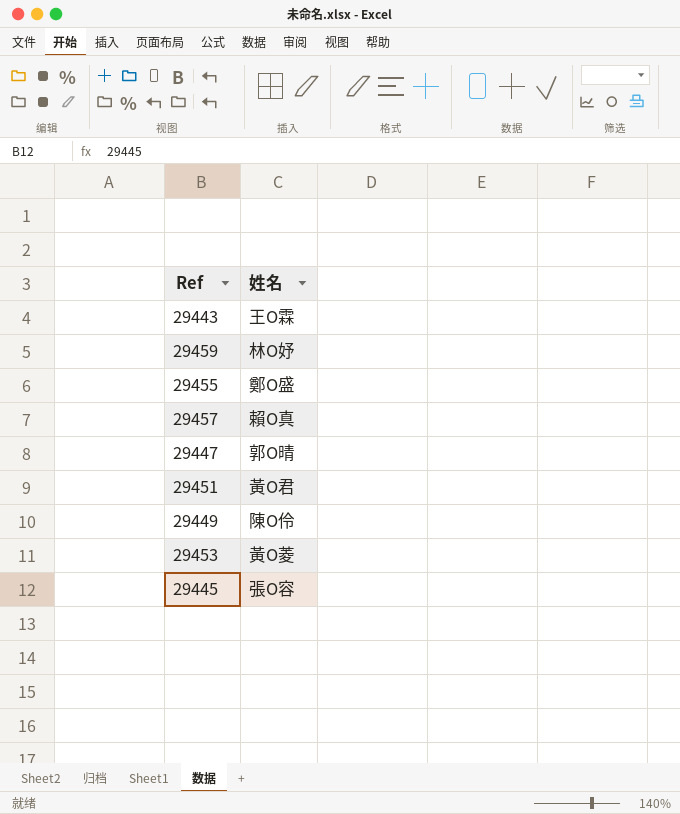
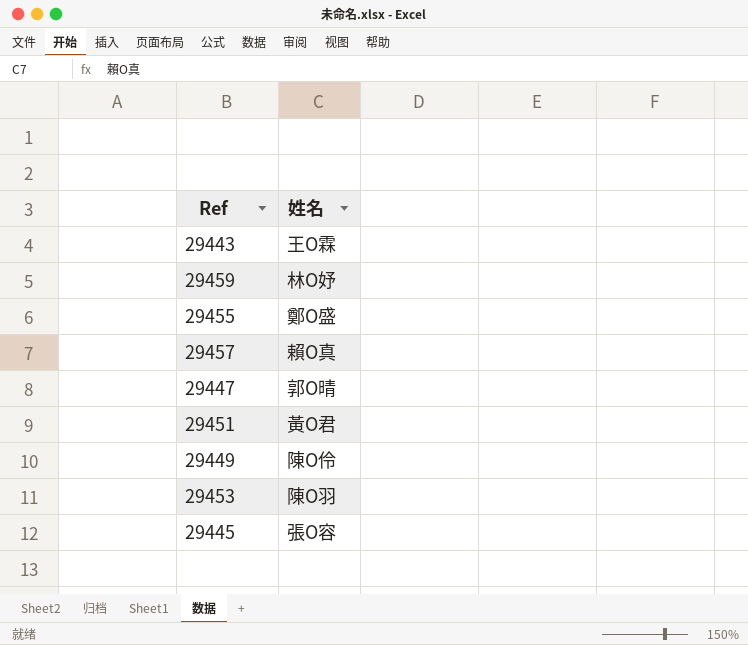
29453 | 姓名: 黃O菱 -> 陳O羽

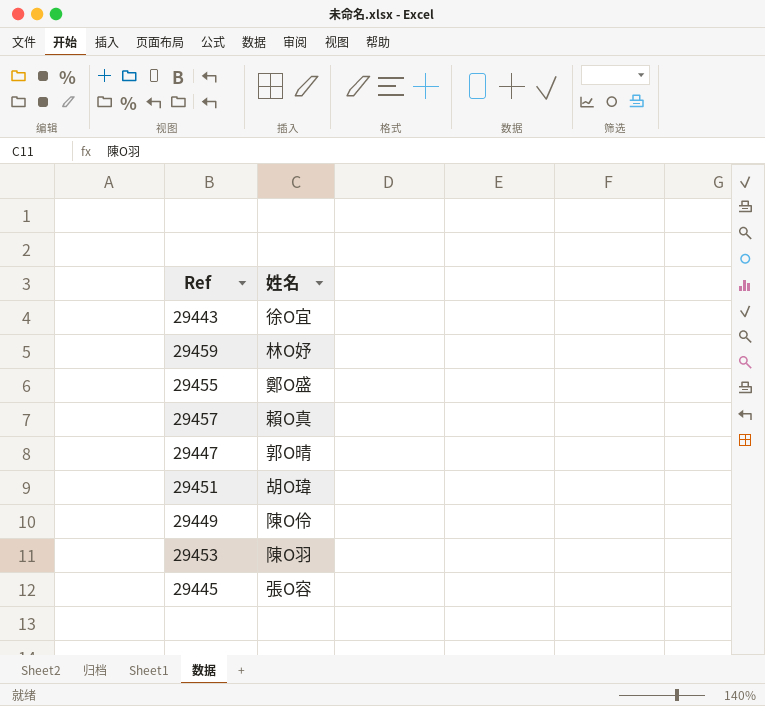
29443 | 姓名: 王O霖 -> 徐O宜
29451 | 姓名: 黃O君 -> 胡O瑋

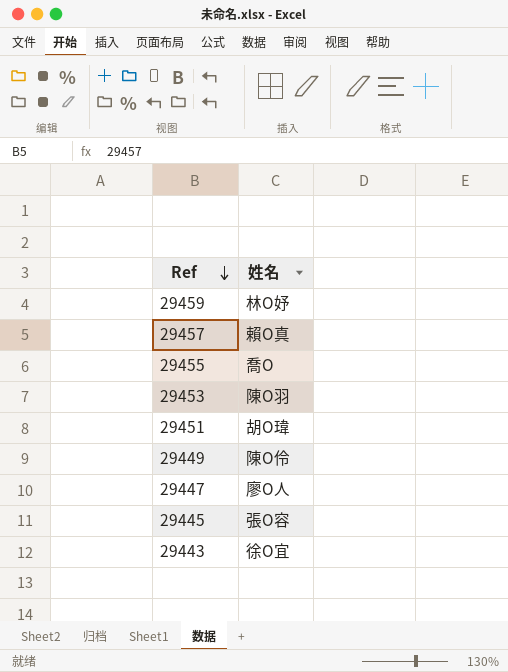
row order: none -> Ref descending
29455 | 姓名: 鄭O盛 -> 喬O
29447 | 姓名: 郭O晴 -> 廖O人

